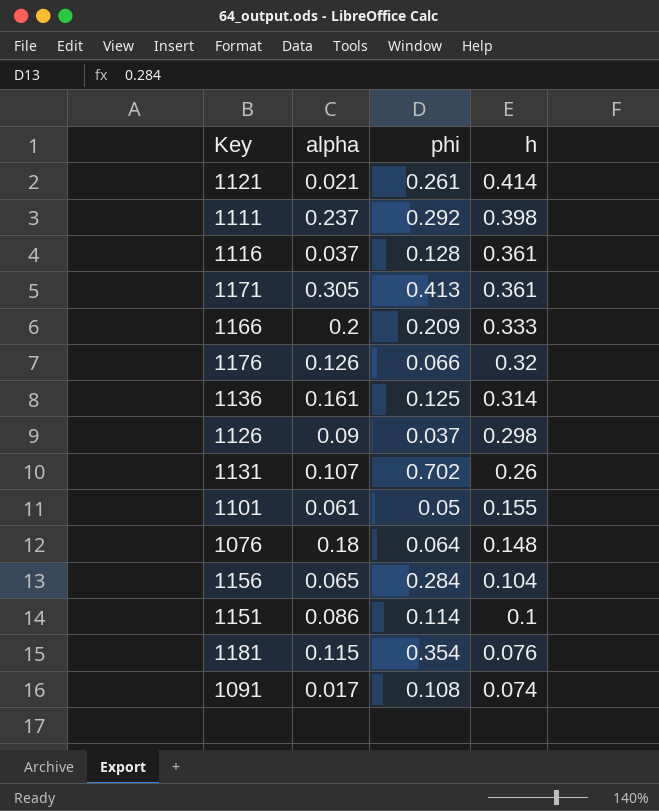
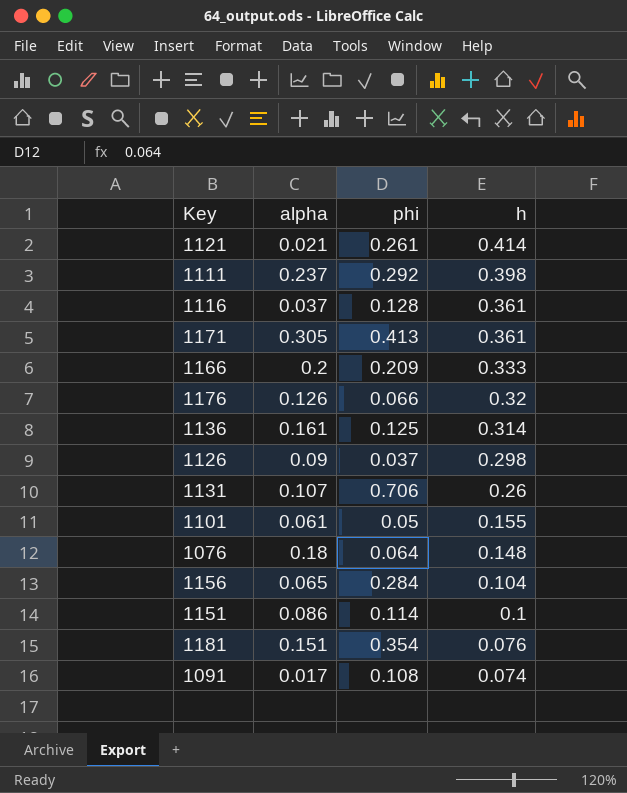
1131 | phi: 0.702 -> 0.706
1181 | alpha: 0.115 -> 0.151

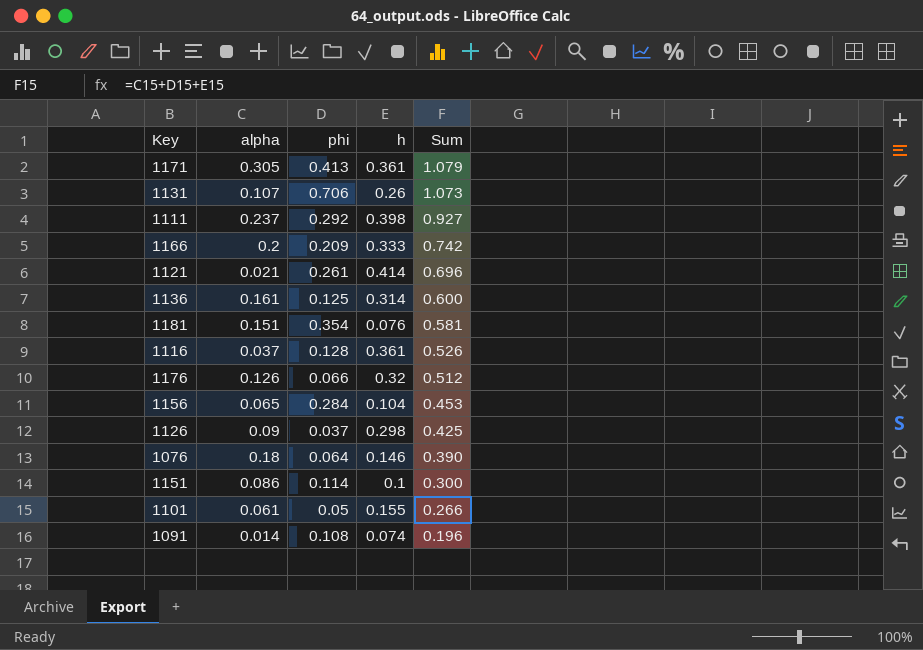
row order: h descending -> Sum descending
column Sum | formula: none -> [alpha] + [phi] + [h]
1076 | h: 0.148 -> 0.146
1091 | alpha: 0.017 -> 0.014

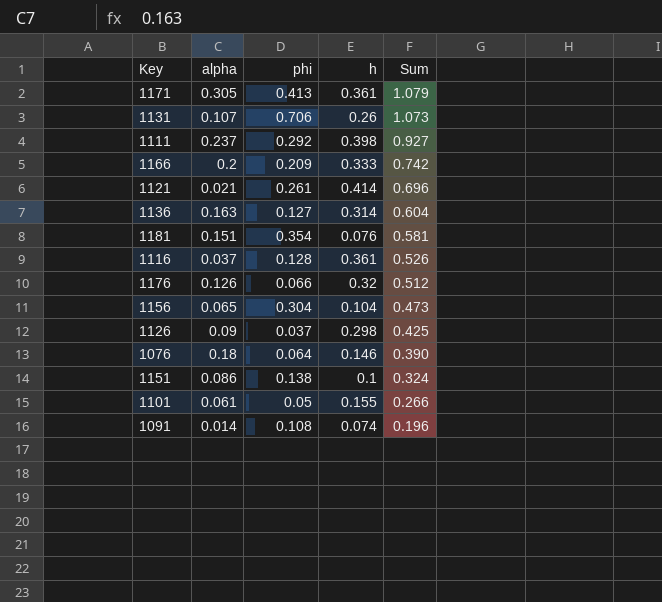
1136 | alpha: 0.161 -> 0.163
1136 | phi: 0.125 -> 0.127
1136 | Sum: 0.600 -> 0.604
1156 | phi: 0.284 -> 0.304
1156 | Sum: 0.453 -> 0.473
1151 | phi: 0.114 -> 0.138
1151 | Sum: 0.300 -> 0.324

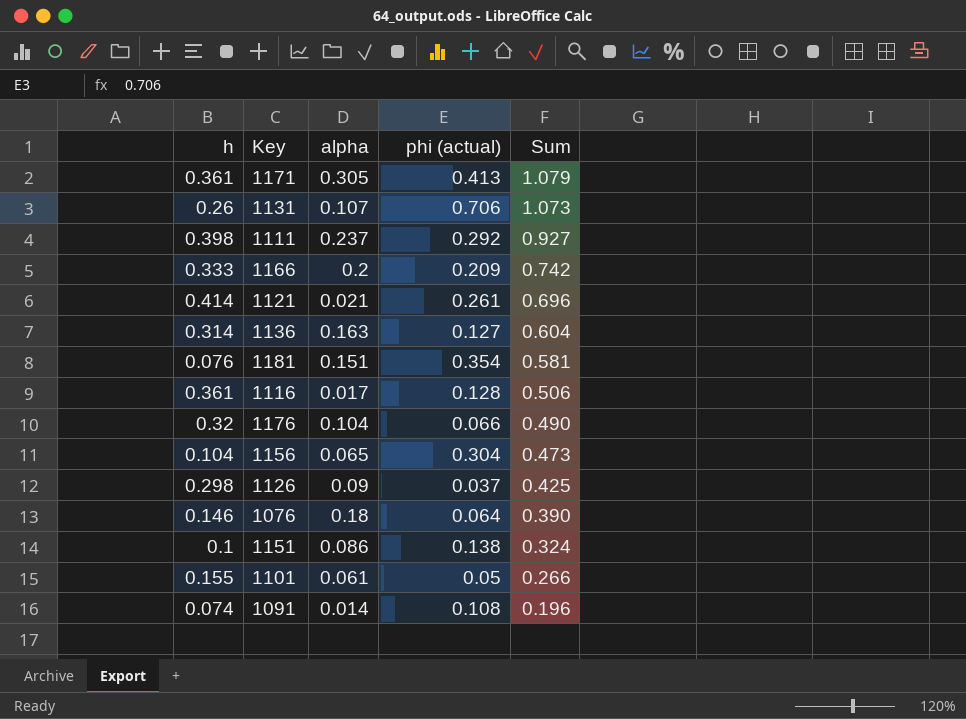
column h | position: 4 -> 1
column name: phi -> phi (actual)
1116 | alpha: 0.037 -> 0.017
1116 | Sum: 0.526 -> 0.506
1176 | alpha: 0.126 -> 0.104
1176 | Sum: 0.512 -> 0.490

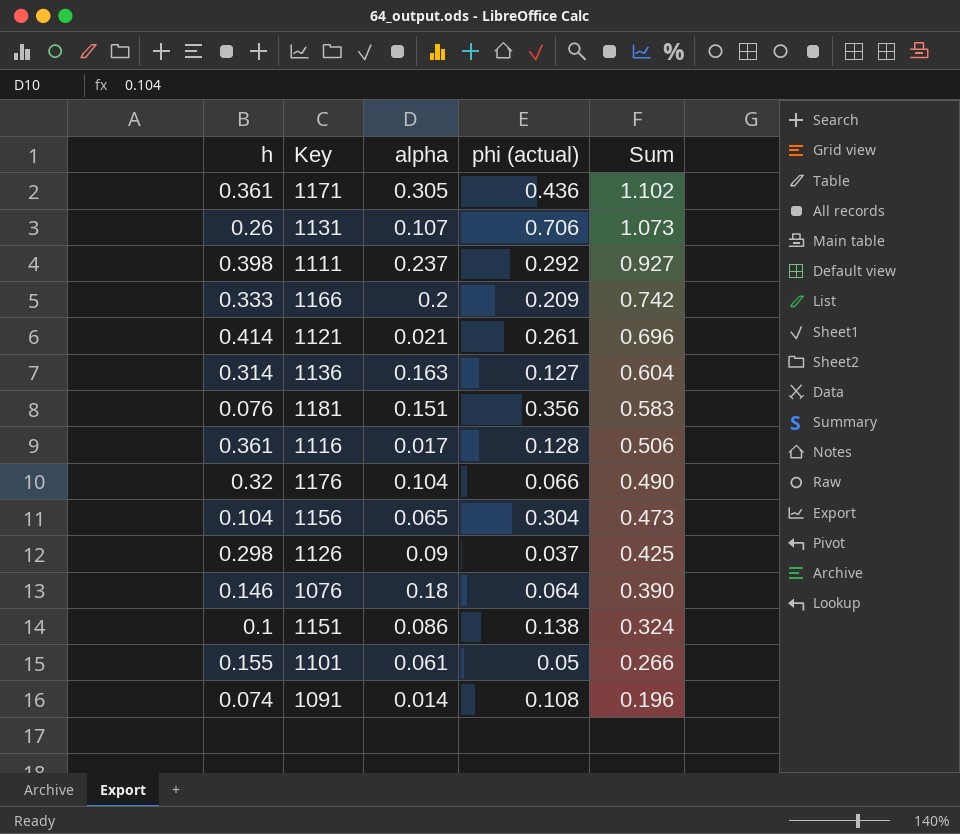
1171 | phi (actual): 0.413 -> 0.436
1171 | Sum: 1.079 -> 1.102
1181 | phi (actual): 0.354 -> 0.356
1181 | Sum: 0.581 -> 0.583

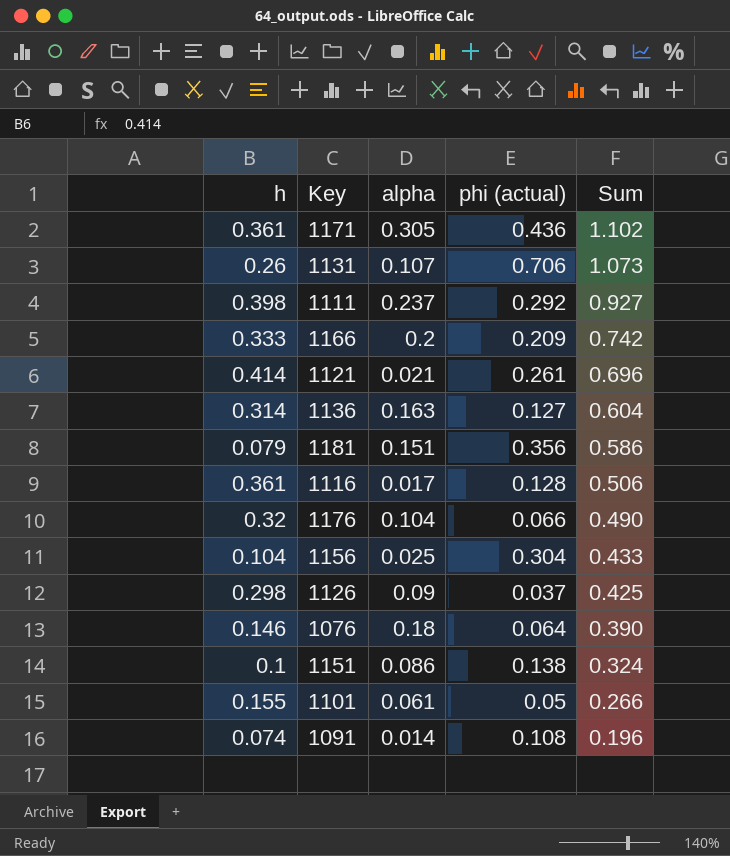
1181 | h: 0.076 -> 0.079
1181 | Sum: 0.583 -> 0.586
1156 | alpha: 0.065 -> 0.025
1156 | Sum: 0.473 -> 0.433

